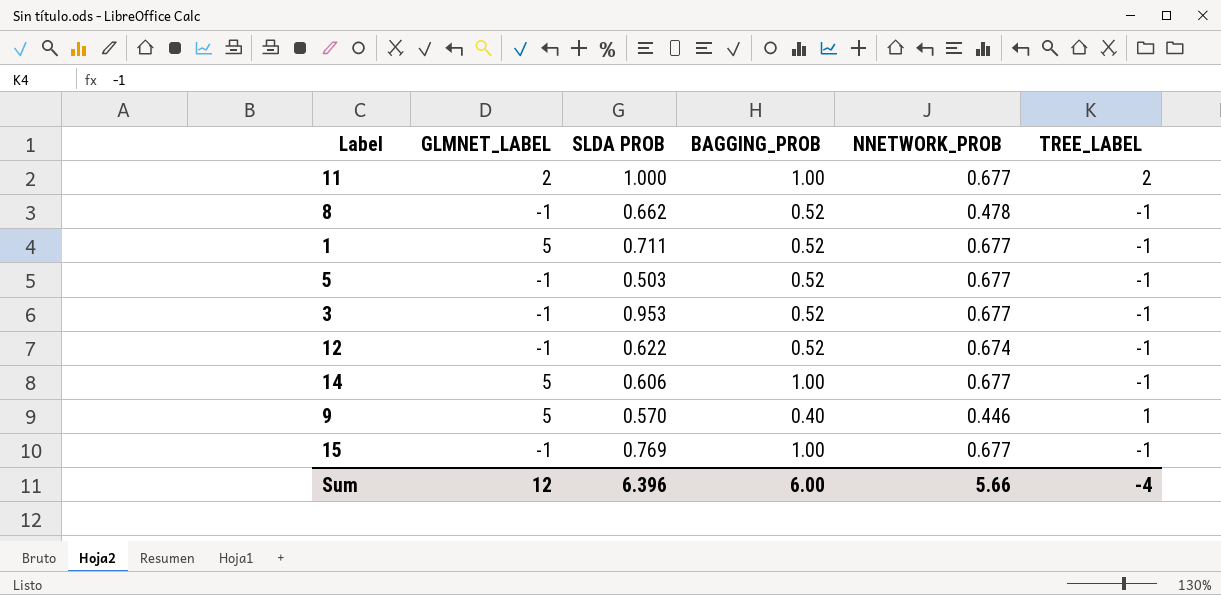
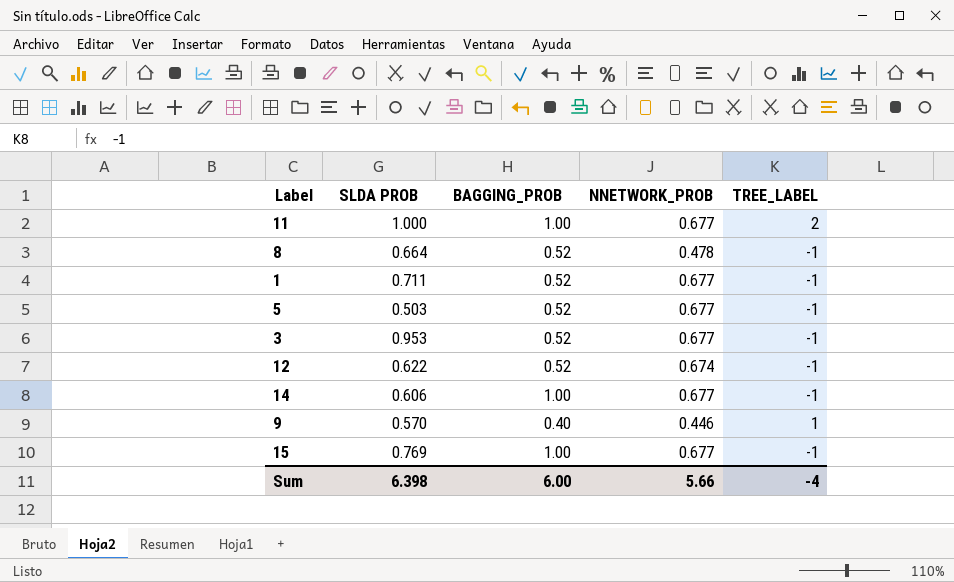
column GLMNET_LABEL | position: 2 -> none
8 | SLDA PROB: 0.662 -> 0.664
Sum | SLDA PROB: 6.396 -> 6.398

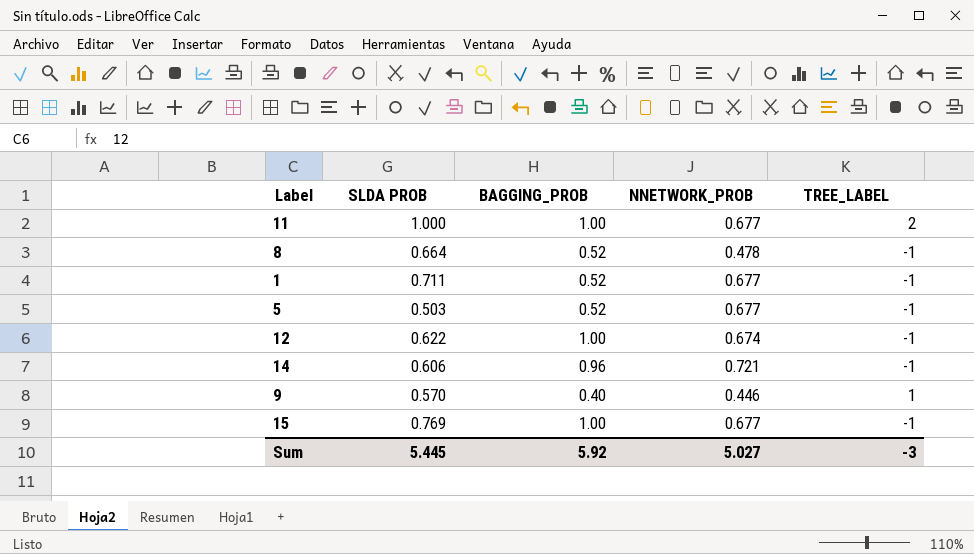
row 3: 0.953 | 0.52 | 0.677 | -1 -> none
12 | BAGGING_PROB: 0.52 -> 1.00
14 | BAGGING_PROB: 1.00 -> 0.96
14 | NNETWORK_PROB: 0.677 -> 0.721
Sum | SLDA PROB: 6.398 -> 5.445
Sum | BAGGING_PROB: 6.00 -> 5.92
Sum | NNETWORK_PROB: 5.66 -> 5.027
Sum | TREE_LABEL: -4 -> -3

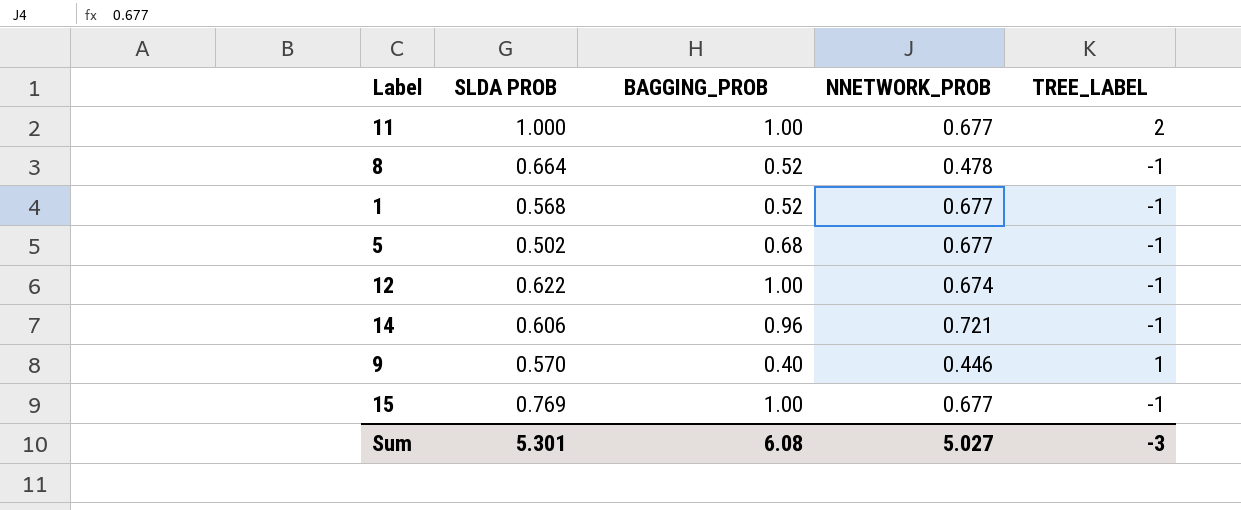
1 | SLDA PROB: 0.711 -> 0.568
5 | SLDA PROB: 0.503 -> 0.502
5 | BAGGING_PROB: 0.52 -> 0.68
Sum | SLDA PROB: 5.445 -> 5.301
Sum | BAGGING_PROB: 5.92 -> 6.08

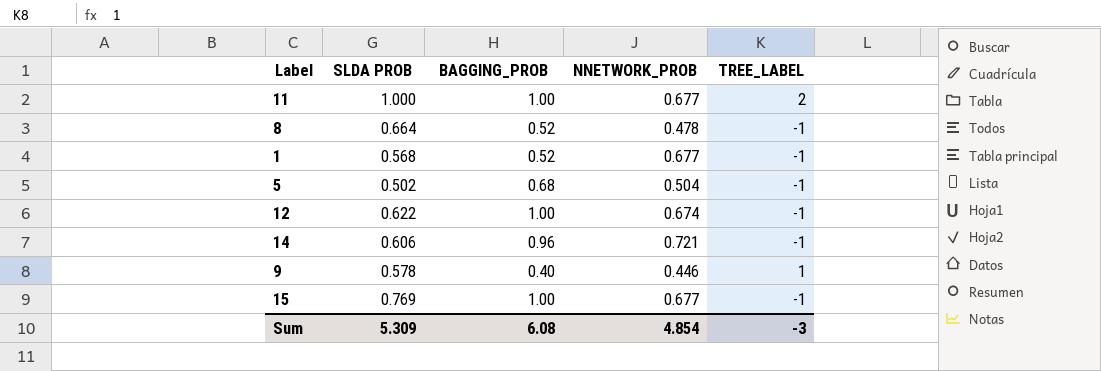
5 | NNETWORK_PROB: 0.677 -> 0.504
9 | SLDA PROB: 0.570 -> 0.578
Sum | SLDA PROB: 5.301 -> 5.309
Sum | NNETWORK_PROB: 5.027 -> 4.854

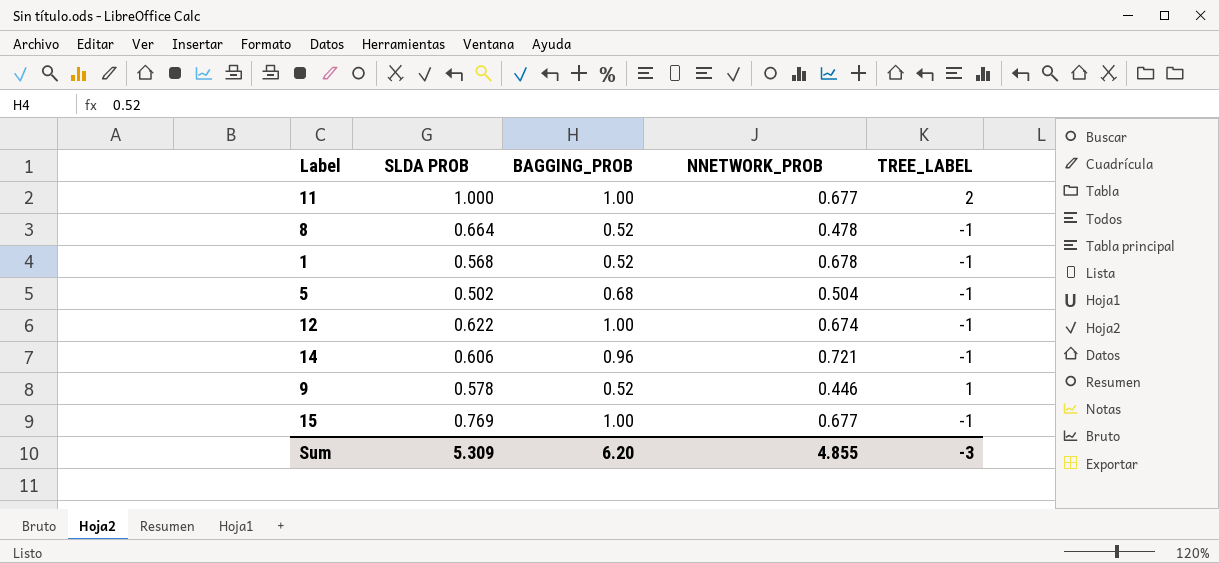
1 | NNETWORK_PROB: 0.677 -> 0.678
9 | BAGGING_PROB: 0.40 -> 0.52
Sum | BAGGING_PROB: 6.08 -> 6.20
Sum | NNETWORK_PROB: 4.854 -> 4.855

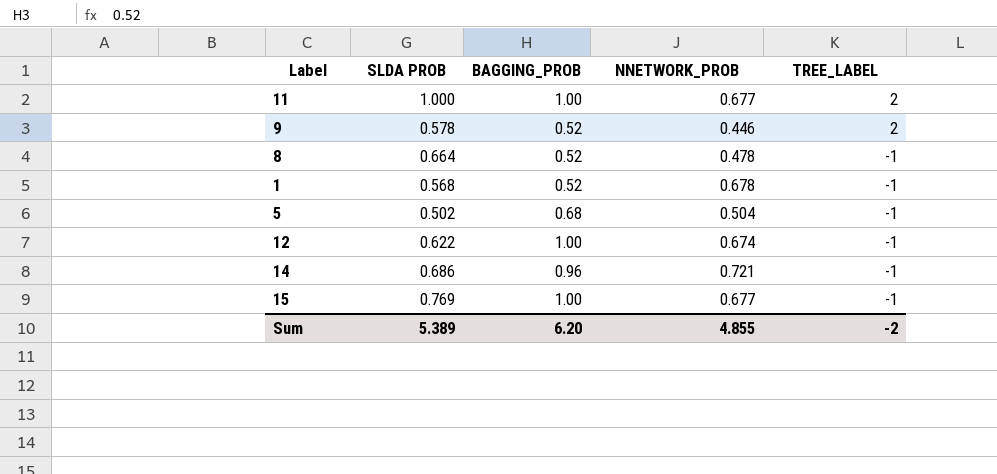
row order: none -> TREE_LABEL descending
9 | TREE_LABEL: 1 -> 2
14 | SLDA PROB: 0.606 -> 0.686
Sum | SLDA PROB: 5.309 -> 5.389
Sum | TREE_LABEL: -3 -> -2

